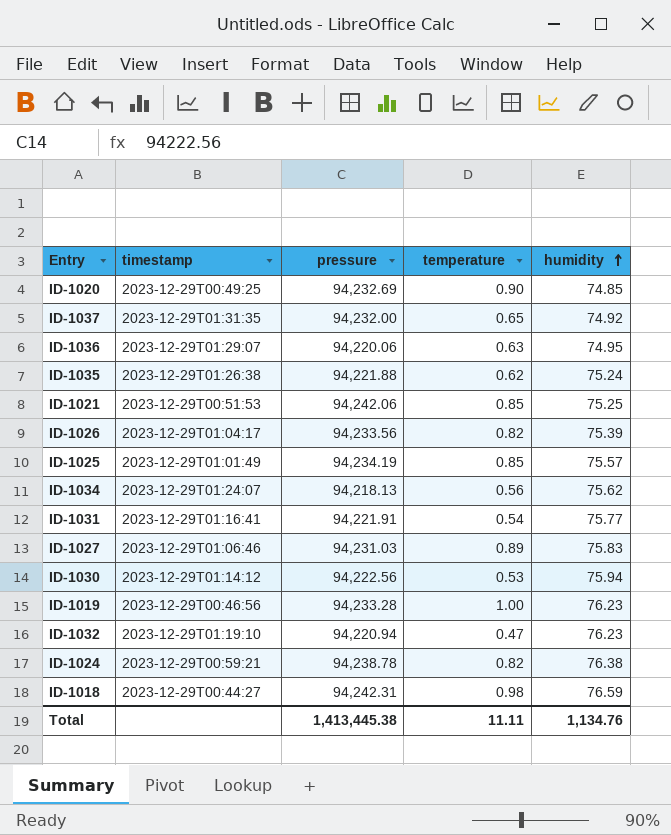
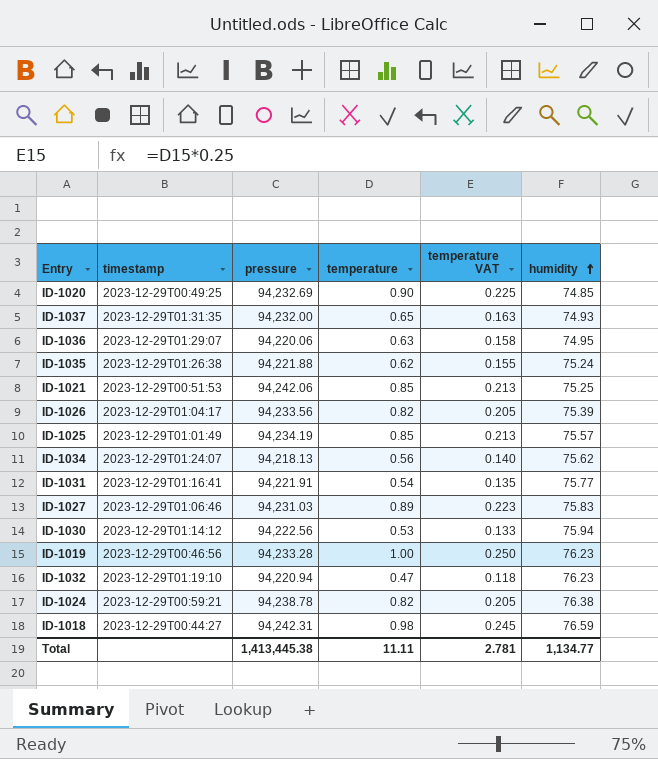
column temperature VAT | formula: none -> [temperature] * 0.25
ID-1037 | humidity: 74.92 -> 74.93
Total | humidity: 1,134.76 -> 1,134.77

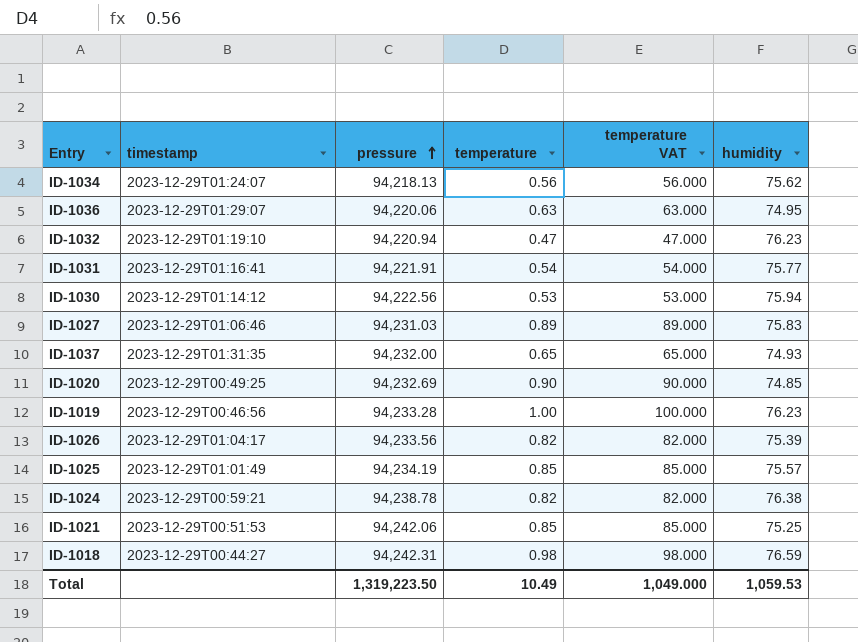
row order: humidity ascending -> pressure ascending
column temperature VAT | formula: [temperature] * 0.25 -> [temperature] * 100
row ID-1035: 2023-12-29T01:26:38 | 94,221.88 | 0.62 | 0.155 | 75.24 -> none
Total | pressure: 1,413,445.38 -> 1,319,223.50
Total | temperature: 11.11 -> 10.49
Total | temperature VAT: 2.781 -> 1,049.000
Total | humidity: 1,134.77 -> 1,059.53

